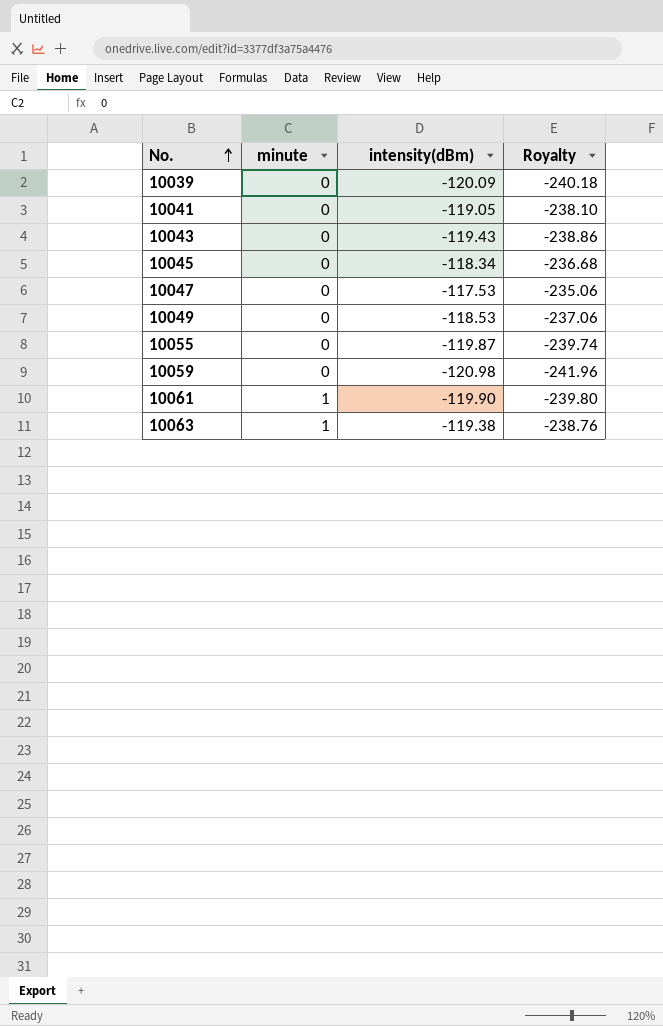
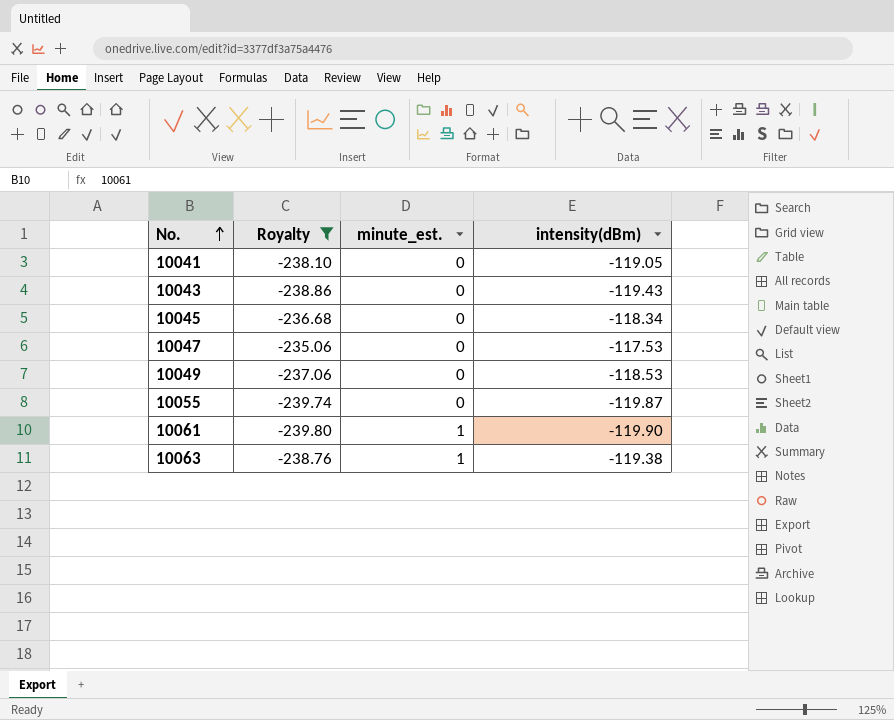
filter: none -> Royalty >= -239.80
column Royalty | position: 4 -> 2
column name: minute -> minute_est.

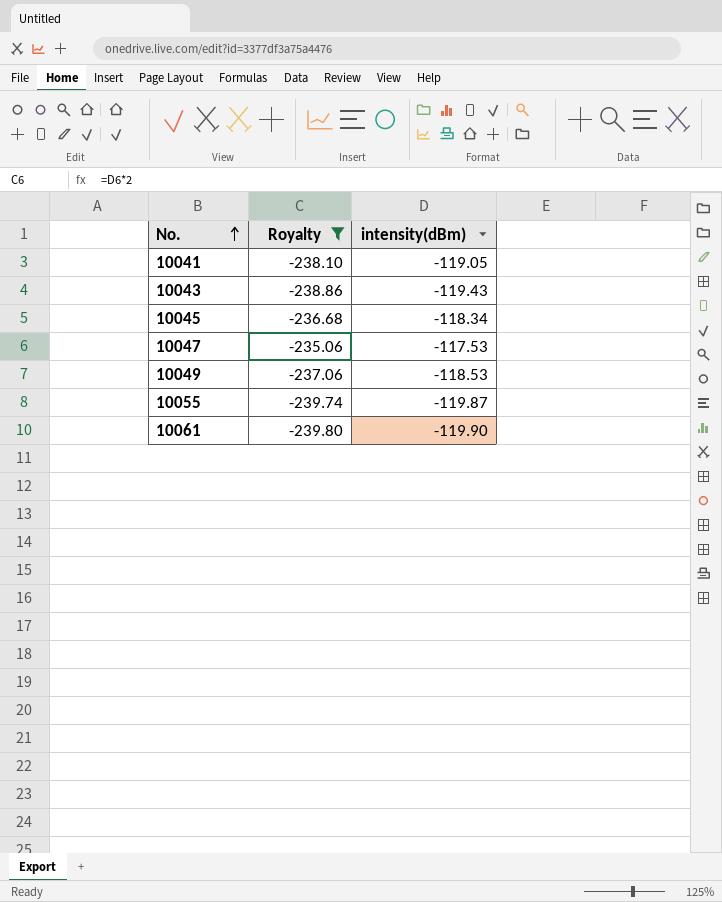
column minute_est. | position: 3 -> none
row 10063: -238.76 | 1 | -119.38 -> none

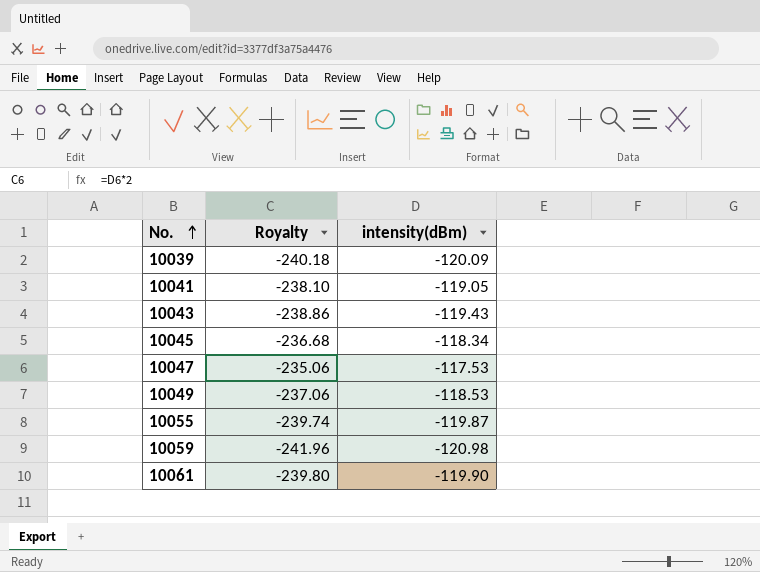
filter: Royalty >= -239.80 -> none

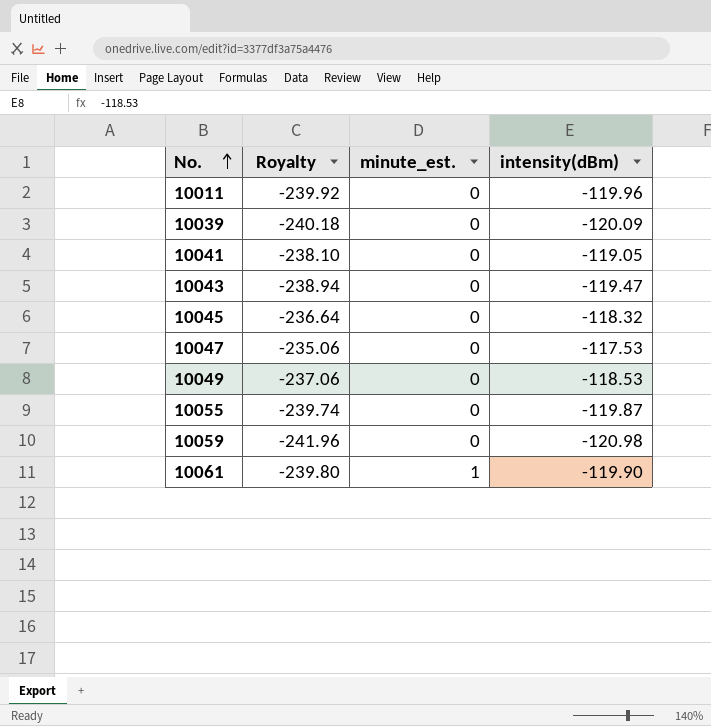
column minute_est. | position: none -> 3
row 10011: none -> -239.92 | 0 | -119.96
10043 | Royalty: -238.86 -> -238.94
10043 | intensity(dBm): -119.43 -> -119.47
10045 | Royalty: -236.68 -> -236.64
10045 | intensity(dBm): -118.34 -> -118.32

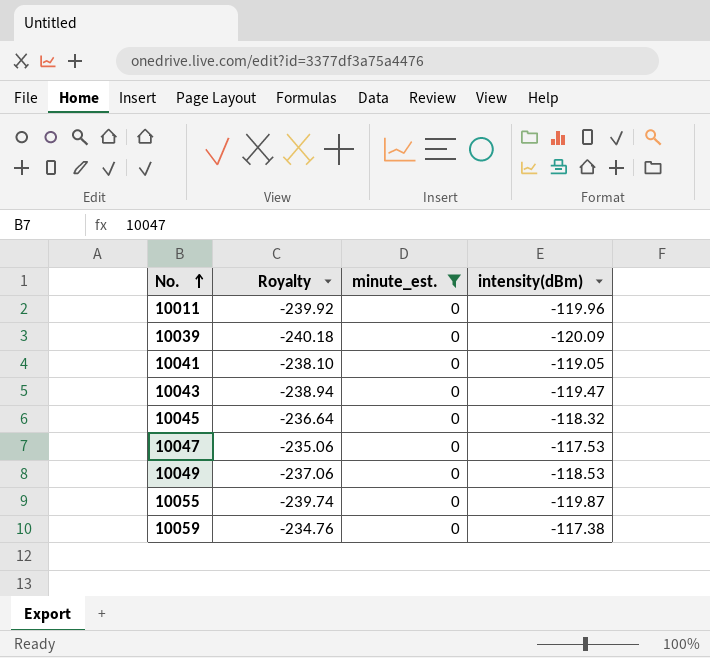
filter: none -> minute_est. = 0
10059 | Royalty: -241.96 -> -234.76
10059 | intensity(dBm): -120.98 -> -117.38

